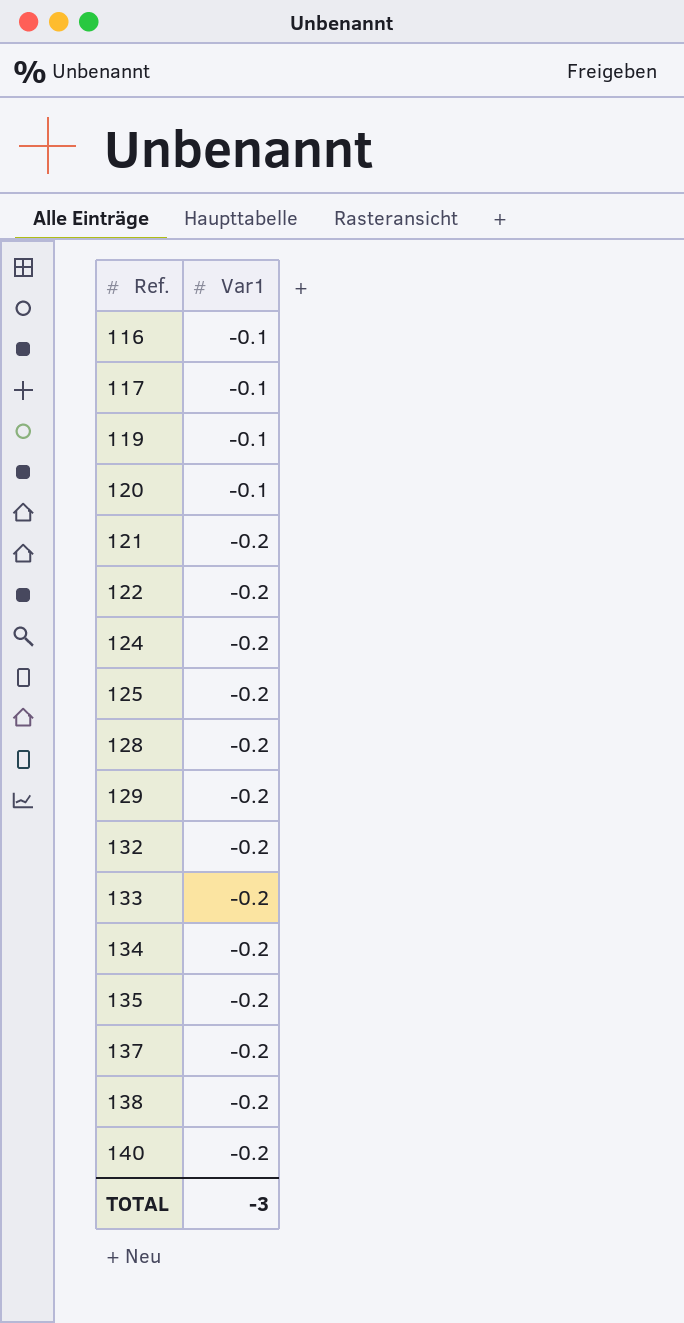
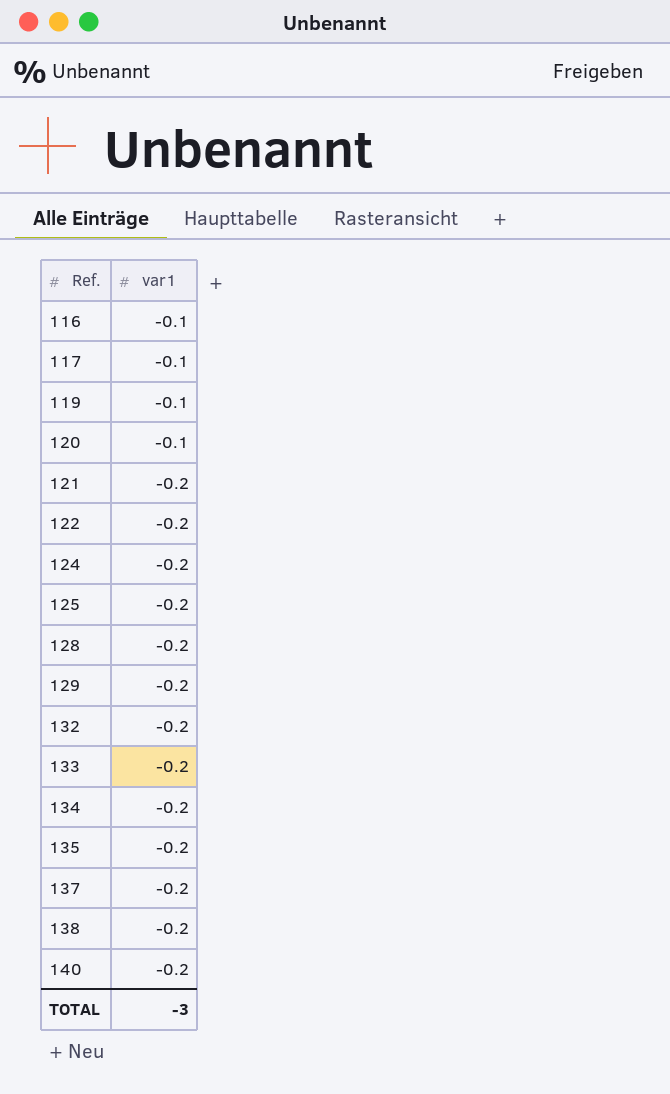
column name: Var1 -> var1

